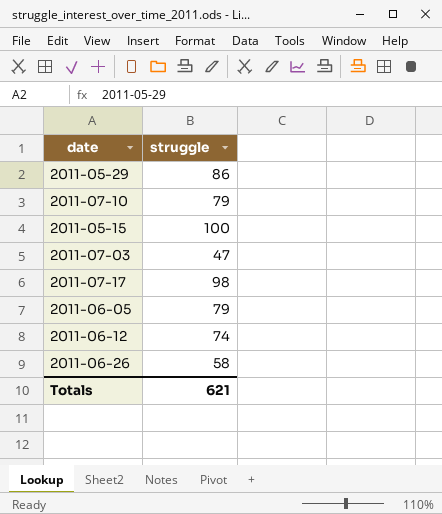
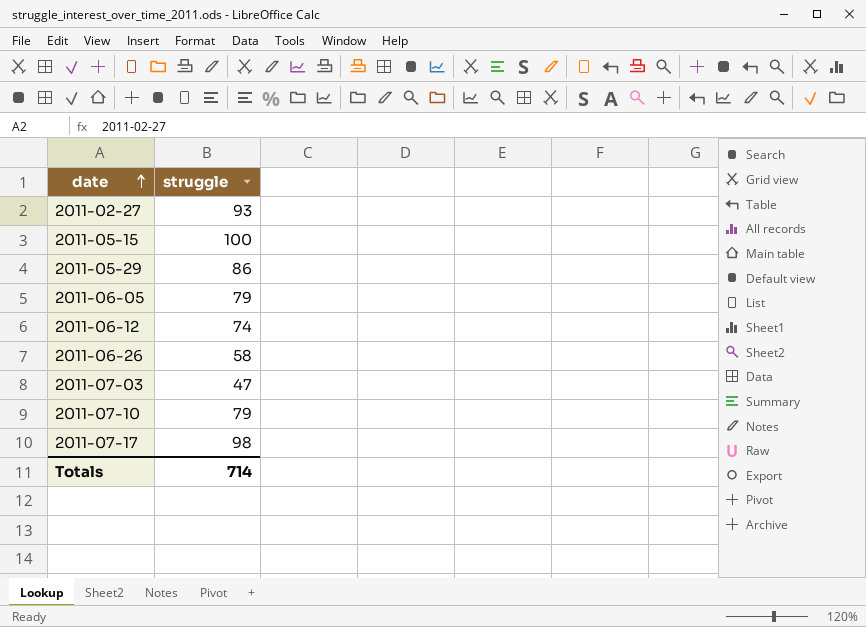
row order: none -> date ascending
row 2011-02-27: none -> 93
Totals | struggle: 621 -> 714

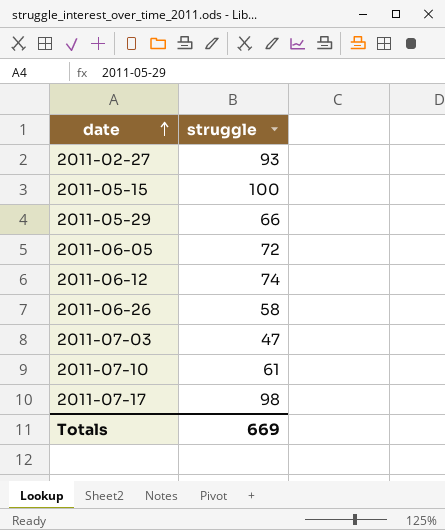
2011-05-29 | struggle: 86 -> 66
2011-06-05 | struggle: 79 -> 72
2011-07-10 | struggle: 79 -> 61
Totals | struggle: 714 -> 669

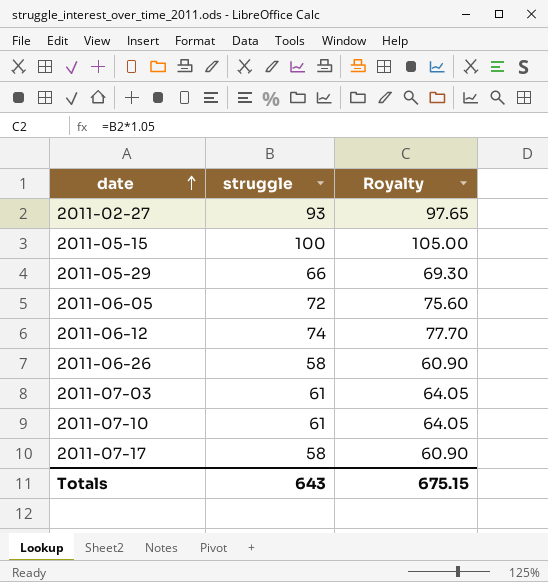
column Royalty | formula: none -> [struggle] * 1.05
2011-07-03 | struggle: 47 -> 61
2011-07-17 | struggle: 98 -> 58
Totals | struggle: 669 -> 643

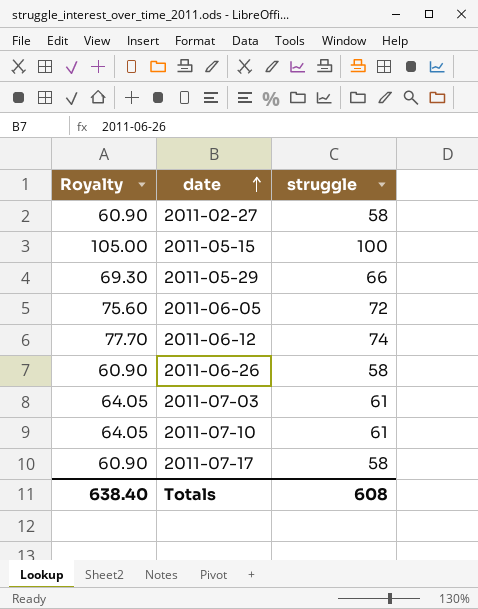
column Royalty | position: 3 -> 1
2011-02-27 | Royalty: 97.65 -> 60.90
2011-02-27 | struggle: 93 -> 58
Totals | Royalty: 675.15 -> 638.40
Totals | struggle: 643 -> 608

